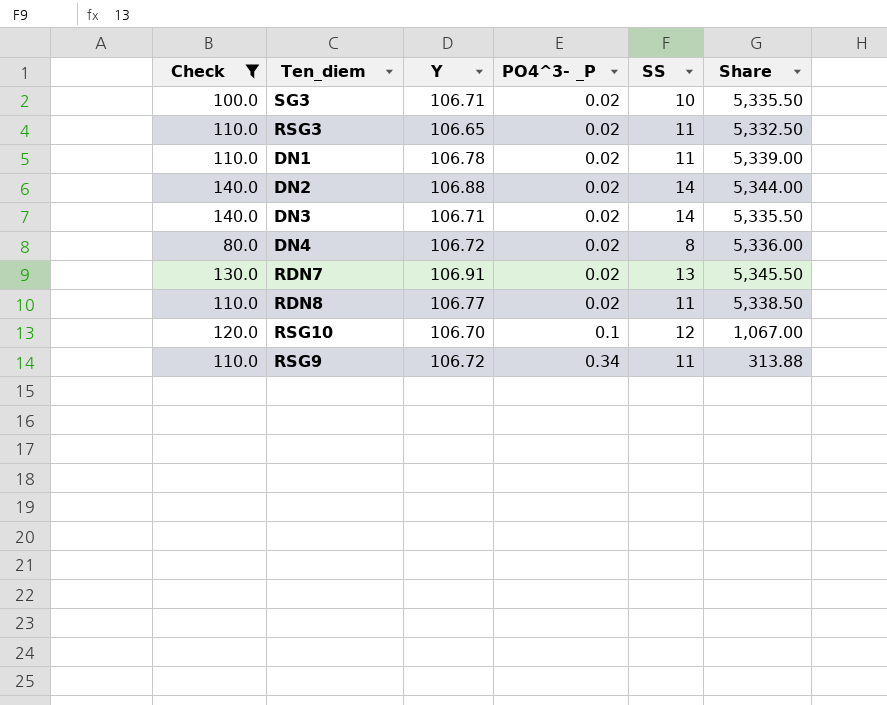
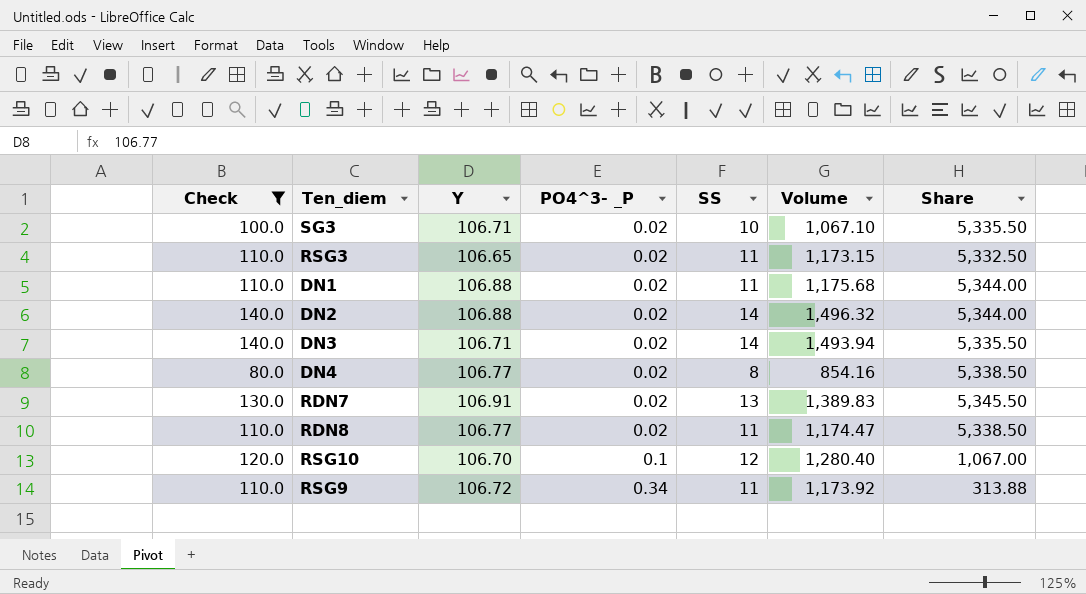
column Volume | formula: none -> [Y] * [SS]
DN1 | Y: 106.78 -> 106.88
DN1 | Share: 5,339.00 -> 5,344.00
DN4 | Y: 106.72 -> 106.77
DN4 | Share: 5,336.00 -> 5,338.50

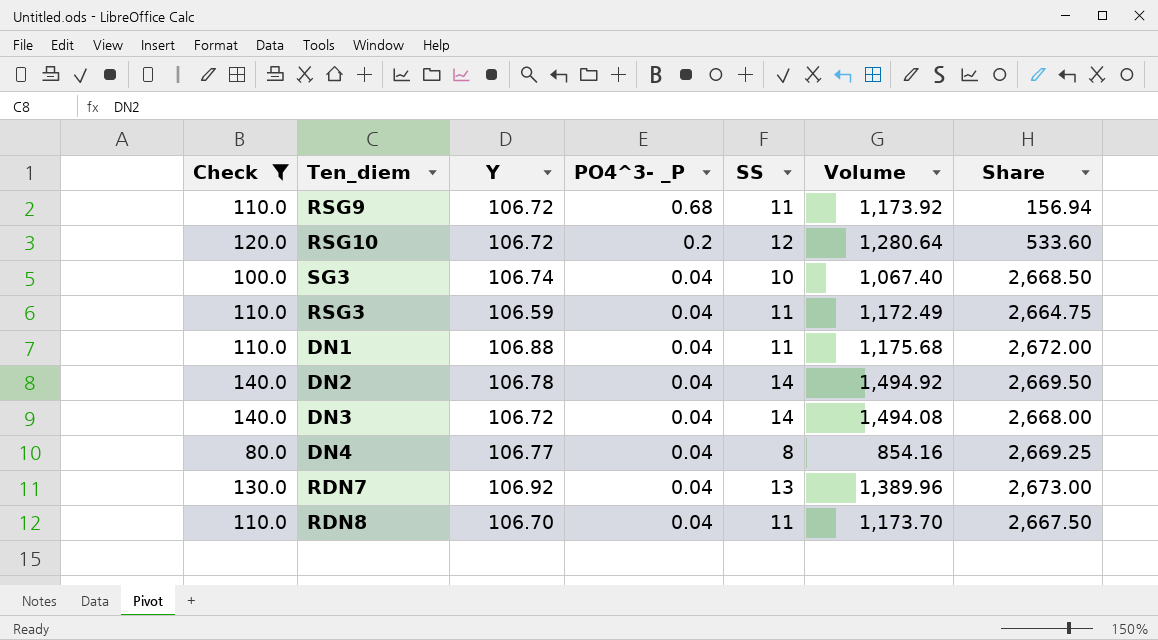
row order: PO4^3- _P ascending -> PO4^3- _P descending
RSG9 | PO4^3- _P: 0.34 -> 0.68
RSG9 | Share: 313.88 -> 156.94
RSG10 | Y: 106.70 -> 106.72
RSG10 | PO4^3- _P: 0.1 -> 0.2
RSG10 | Volume: 1,280.40 -> 1,280.64
RSG10 | Share: 1,067.00 -> 533.60
SG3 | Y: 106.71 -> 106.74
SG3 | PO4^3- _P: 0.02 -> 0.04
SG3 | Volume: 1,067.10 -> 1,067.40
SG3 | Share: 5,335.50 -> 2,668.50
RSG3 | Y: 106.65 -> 106.59
RSG3 | PO4^3- _P: 0.02 -> 0.04
RSG3 | Volume: 1,173.15 -> 1,172.49
RSG3 | Share: 5,332.50 -> 2,664.75
DN1 | PO4^3- _P: 0.02 -> 0.04
DN1 | Share: 5,344.00 -> 2,672.00
DN2 | Y: 106.88 -> 106.78
DN2 | PO4^3- _P: 0.02 -> 0.04
DN2 | Volume: 1,496.32 -> 1,494.92
DN2 | Share: 5,344.00 -> 2,669.50
DN3 | Y: 106.71 -> 106.72
DN3 | PO4^3- _P: 0.02 -> 0.04
DN3 | Volume: 1,493.94 -> 1,494.08
DN3 | Share: 5,335.50 -> 2,668.00
DN4 | PO4^3- _P: 0.02 -> 0.04
DN4 | Share: 5,338.50 -> 2,669.25
RDN7 | Y: 106.91 -> 106.92
RDN7 | PO4^3- _P: 0.02 -> 0.04
RDN7 | Volume: 1,389.83 -> 1,389.96
RDN7 | Share: 5,345.50 -> 2,673.00
RDN8 | Y: 106.77 -> 106.70
RDN8 | PO4^3- _P: 0.02 -> 0.04
RDN8 | Volume: 1,174.47 -> 1,173.70
RDN8 | Share: 5,338.50 -> 2,667.50

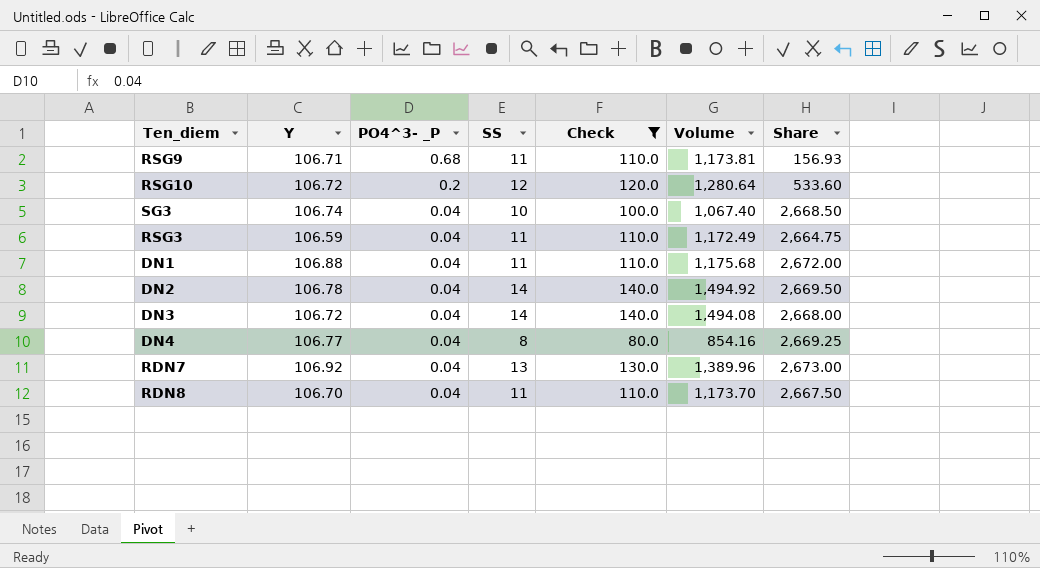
column Check | position: 1 -> 5
RSG9 | Y: 106.72 -> 106.71
RSG9 | Volume: 1,173.92 -> 1,173.81
RSG9 | Share: 156.94 -> 156.93

